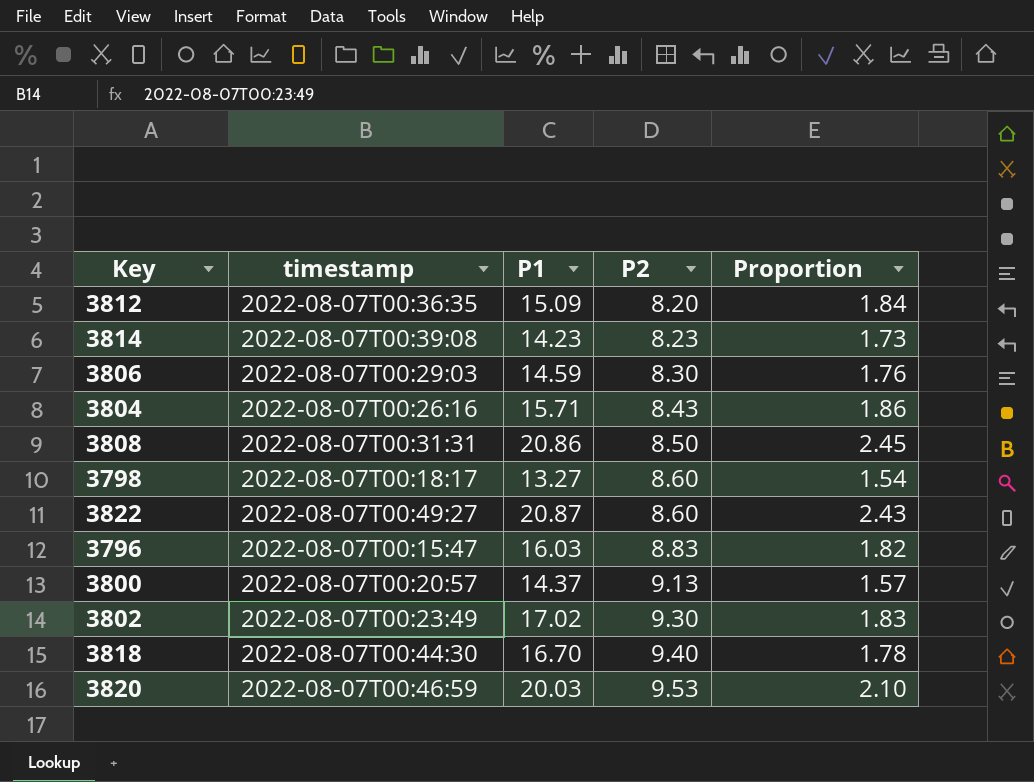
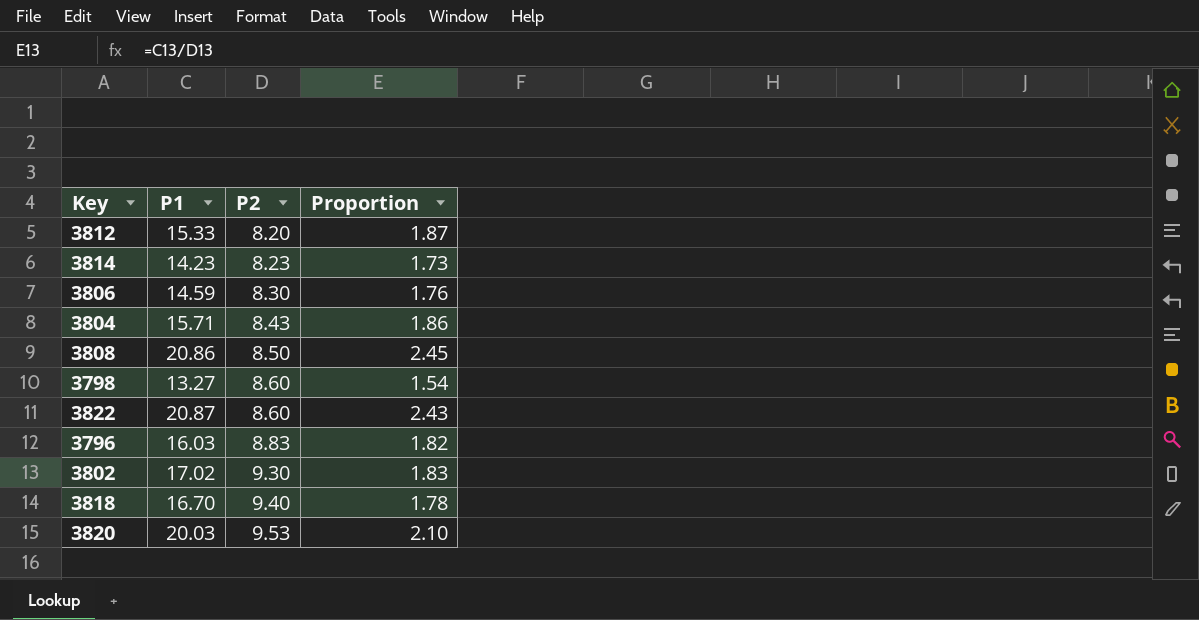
column timestamp | position: 2 -> none
row 3800: 2022-08-07T00:20:57 | 14.37 | 9.13 | 1.57 -> none
3812 | P1: 15.09 -> 15.33
3812 | Proportion: 1.84 -> 1.87

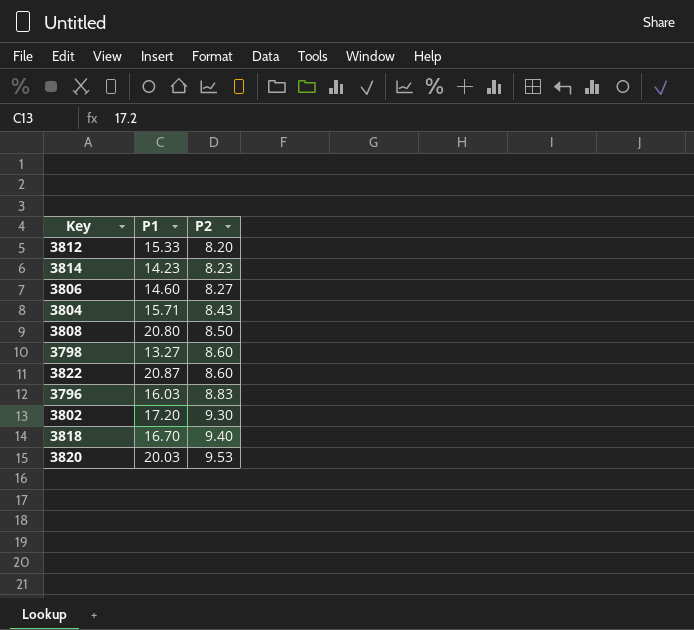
column Proportion | formula: [P1] / [P2] -> none
3806 | P1: 14.59 -> 14.60
3806 | P2: 8.30 -> 8.27
3808 | P1: 20.86 -> 20.80
3802 | P1: 17.02 -> 17.20

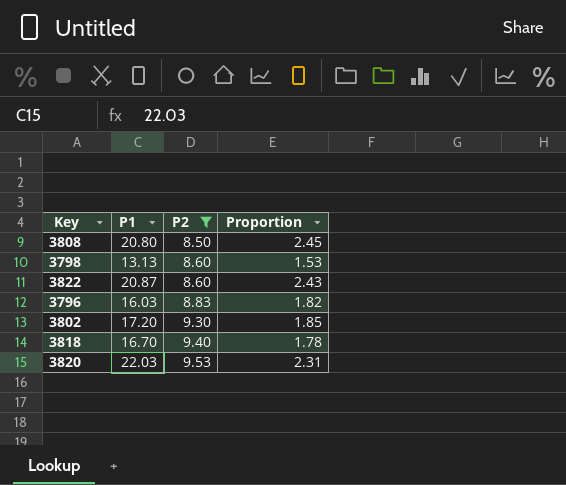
filter: none -> P2 >= 8.50
column Proportion | formula: none -> [P1] / [P2]
3798 | P1: 13.27 -> 13.13
3820 | P1: 20.03 -> 22.03

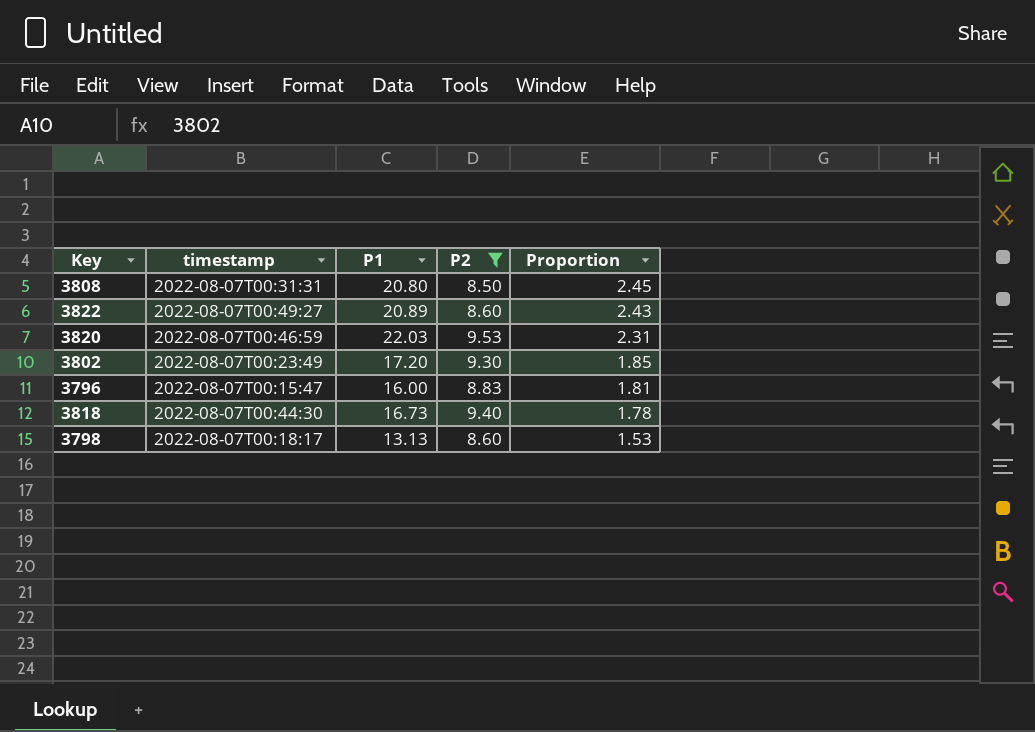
row order: P2 ascending -> Proportion descending
column timestamp | position: none -> 2
3822 | P1: 20.87 -> 20.89
3796 | P1: 16.03 -> 16.00
3796 | Proportion: 1.82 -> 1.81
3818 | P1: 16.70 -> 16.73

